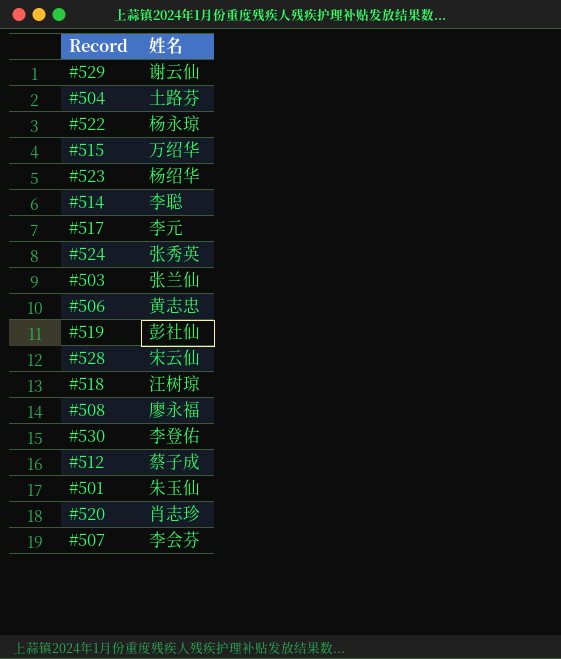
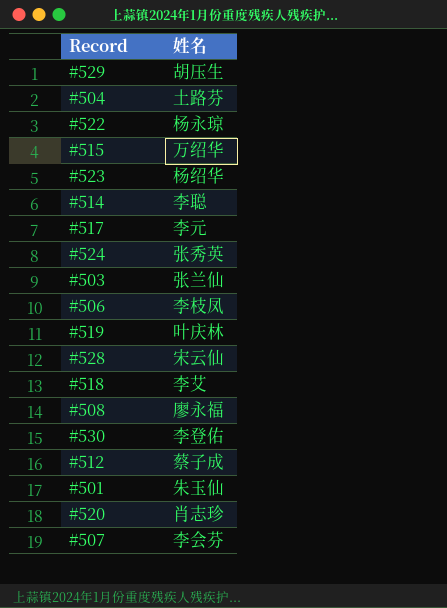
#529 | 姓名: 谢云仙 -> 胡压生
#506 | 姓名: 黄志忠 -> 李枝凤
#519 | 姓名: 彭社仙 -> 叶庆林
#518 | 姓名: 汪树琼 -> 李艾

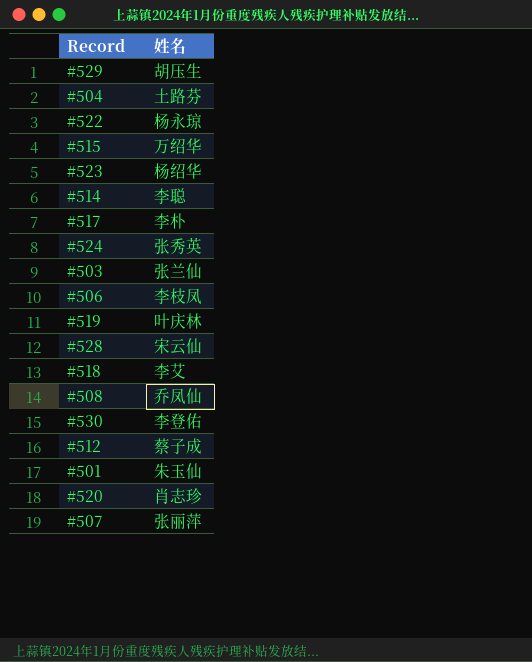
#517 | 姓名: 李元 -> 李朴
#508 | 姓名: 廖永福 -> 乔凤仙
#507 | 姓名: 李会芬 -> 张丽萍

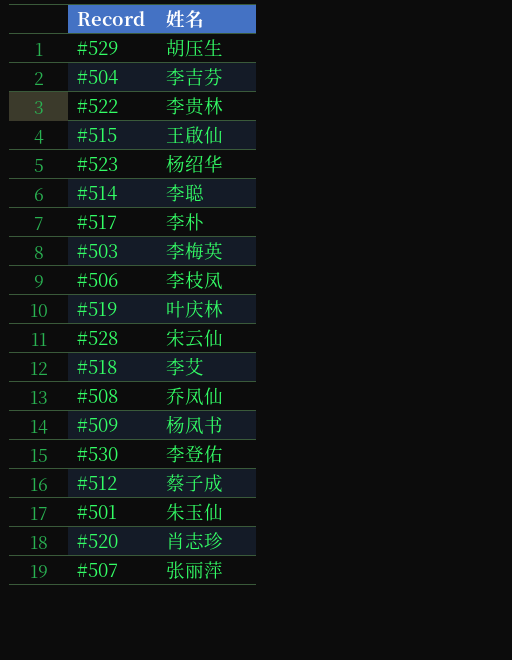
row #524: 张秀英 -> none
#504 | 姓名: 土路芬 -> 李吉芬
#522 | 姓名: 杨永琼 -> 李贵林
#515 | 姓名: 万绍华 -> 王啟仙
#503 | 姓名: 张兰仙 -> 李梅英
row #509: none -> 杨凤书

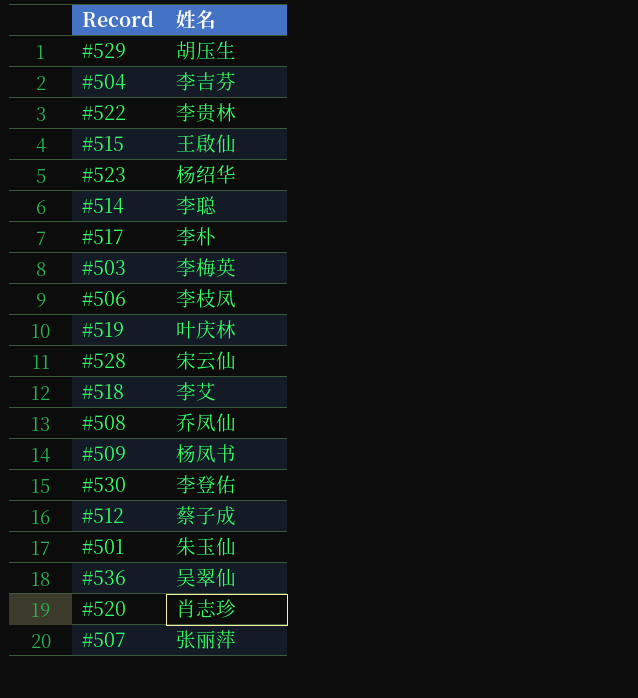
row #536: none -> 吴翠仙

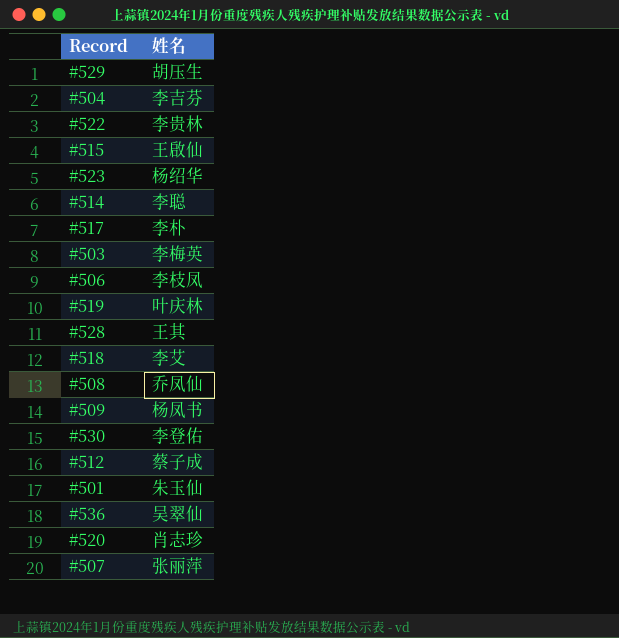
#528 | 姓名: 宋云仙 -> 王其

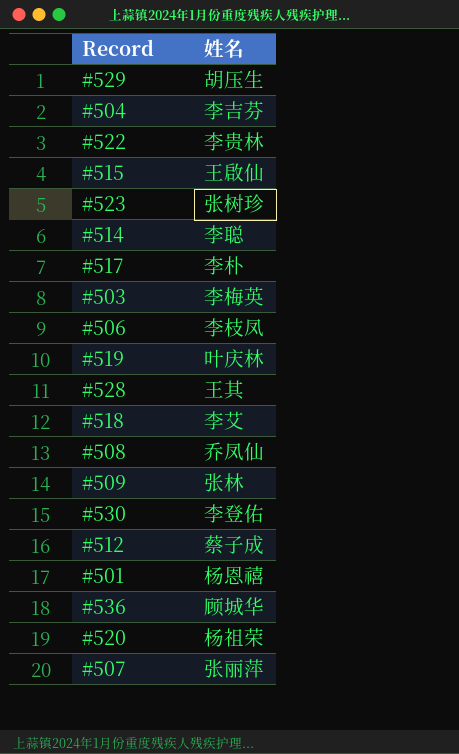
#523 | 姓名: 杨绍华 -> 张树珍
#509 | 姓名: 杨凤书 -> 张林
#501 | 姓名: 朱玉仙 -> 杨恩禧
#536 | 姓名: 吴翠仙 -> 顾城华
#520 | 姓名: 肖志珍 -> 杨祖荣

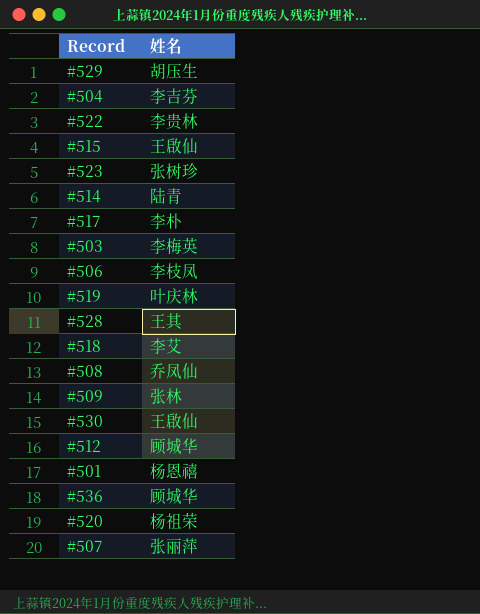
#514 | 姓名: 李聪 -> 陆青
#530 | 姓名: 李登佑 -> 王啟仙
#512 | 姓名: 蔡子成 -> 顾城华

